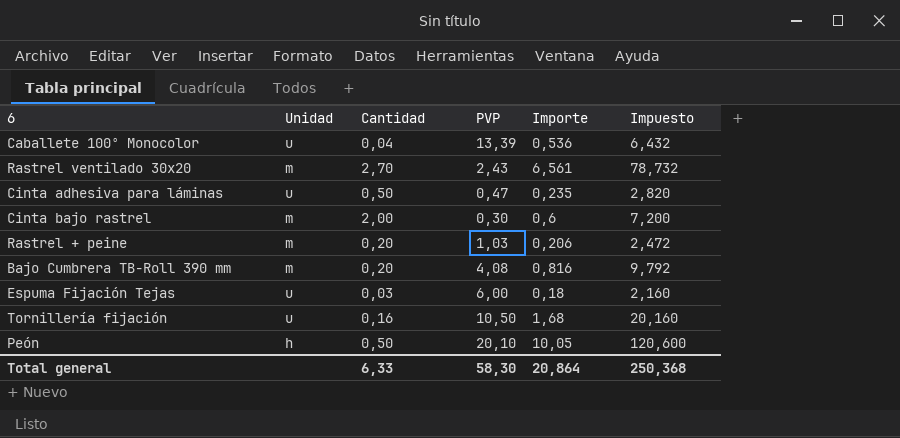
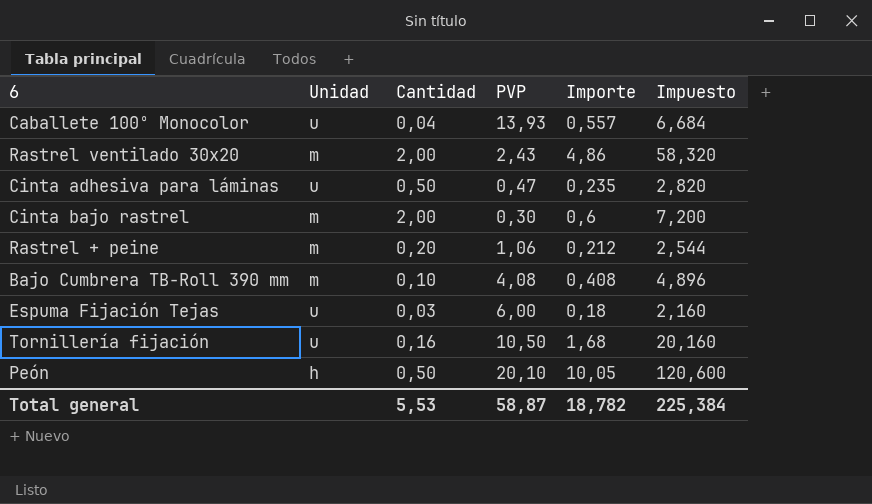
Caballete 100º Monocolor | PVP: 13,39 -> 13,93
Caballete 100º Monocolor | Importe: 0,536 -> 0,557
Caballete 100º Monocolor | Impuesto: 6,432 -> 6,684
Rastrel ventilado 30x20 | Cantidad: 2,70 -> 2,00
Rastrel ventilado 30x20 | Importe: 6,561 -> 4,86
Rastrel ventilado 30x20 | Impuesto: 78,732 -> 58,320
Rastrel + peine | PVP: 1,03 -> 1,06
Rastrel + peine | Importe: 0,206 -> 0,212
Rastrel + peine | Impuesto: 2,472 -> 2,544
Bajo Cumbrera TB-Roll 390 mm | Cantidad: 0,20 -> 0,10
Bajo Cumbrera TB-Roll 390 mm | Importe: 0,816 -> 0,408
Bajo Cumbrera TB-Roll 390 mm | Impuesto: 9,792 -> 4,896
Total general | Cantidad: 6,33 -> 5,53
Total general | PVP: 58,30 -> 58,87
Total general | Importe: 20,864 -> 18,782
Total general | Impuesto: 250,368 -> 225,384

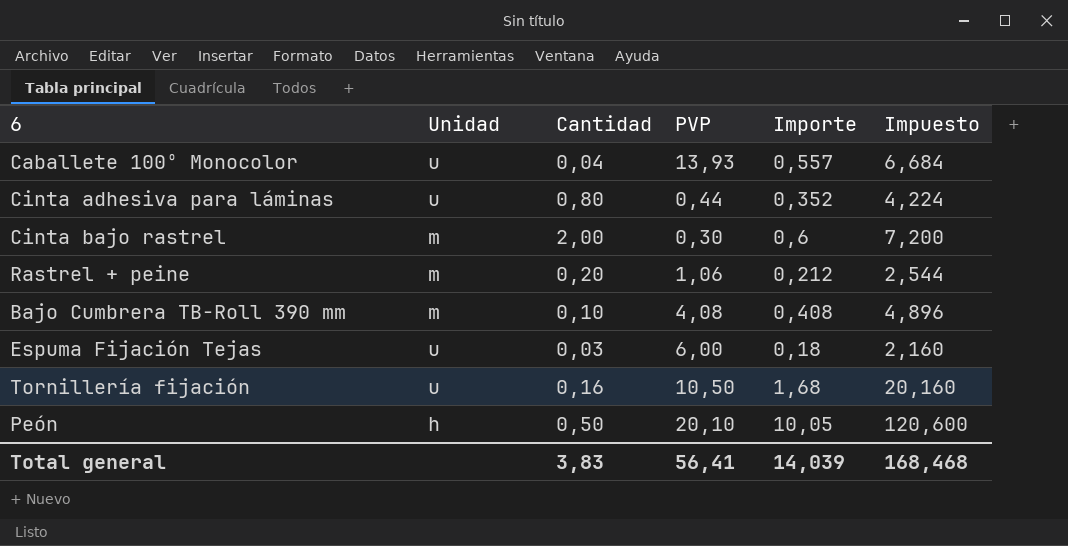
row Rastrel ventilado 30x20: m | 2,00 | 2,43 | 4,86 | 58,320 -> none
Cinta adhesiva para láminas | Cantidad: 0,50 -> 0,80
Cinta adhesiva para láminas | PVP: 0,47 -> 0,44
Cinta adhesiva para láminas | Importe: 0,235 -> 0,352
Cinta adhesiva para láminas | Impuesto: 2,820 -> 4,224
Total general | Cantidad: 5,53 -> 3,83
Total general | PVP: 58,87 -> 56,41
Total general | Importe: 18,782 -> 14,039
Total general | Impuesto: 225,384 -> 168,468

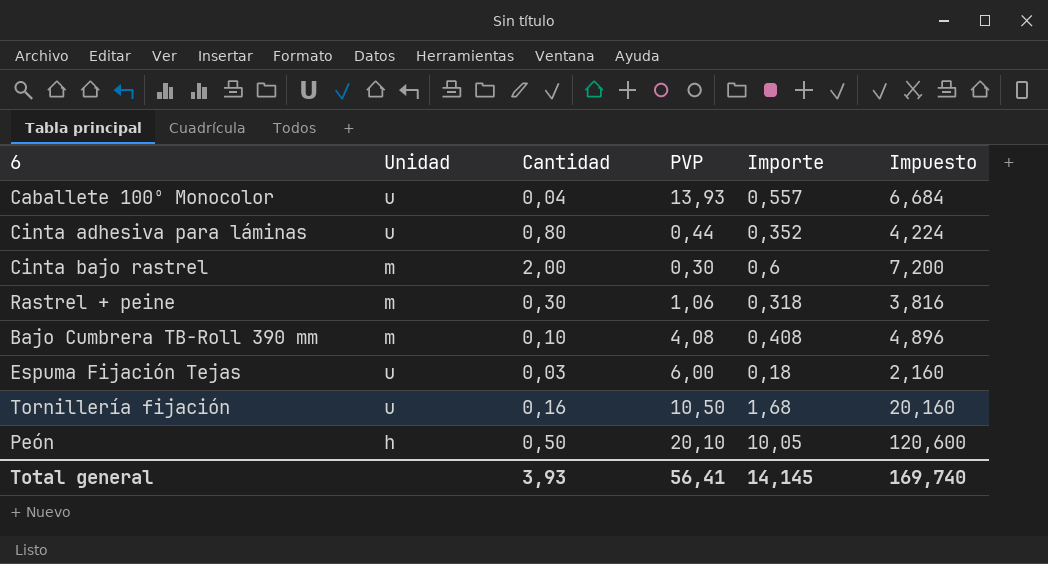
Rastrel + peine | Cantidad: 0,20 -> 0,30
Rastrel + peine | Importe: 0,212 -> 0,318
Rastrel + peine | Impuesto: 2,544 -> 3,816
Total general | Cantidad: 3,83 -> 3,93
Total general | Importe: 14,039 -> 14,145
Total general | Impuesto: 168,468 -> 169,740

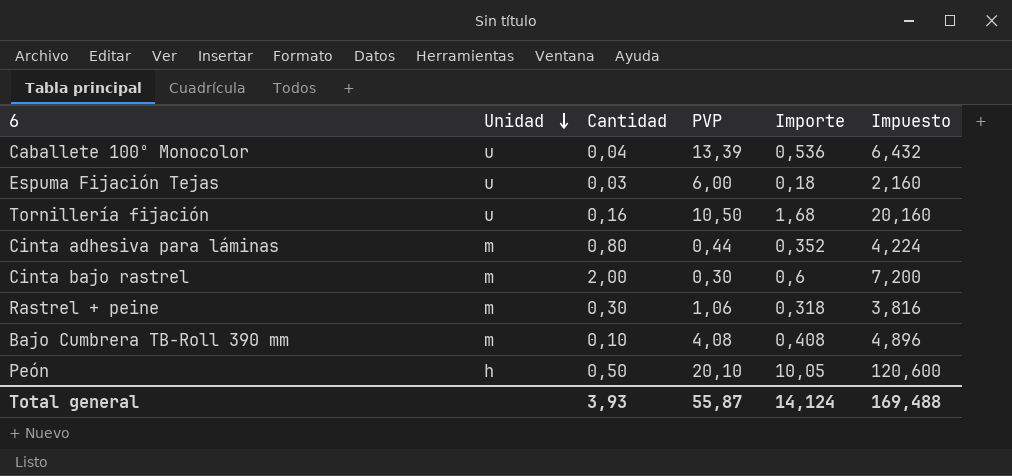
row order: none -> Unidad descending
Caballete 100º Monocolor | PVP: 13,93 -> 13,39
Caballete 100º Monocolor | Importe: 0,557 -> 0,536
Caballete 100º Monocolor | Impuesto: 6,684 -> 6,432
Cinta adhesiva para láminas | Unidad: u -> m
Total general | PVP: 56,41 -> 55,87
Total general | Importe: 14,145 -> 14,124
Total general | Impuesto: 169,740 -> 169,488

